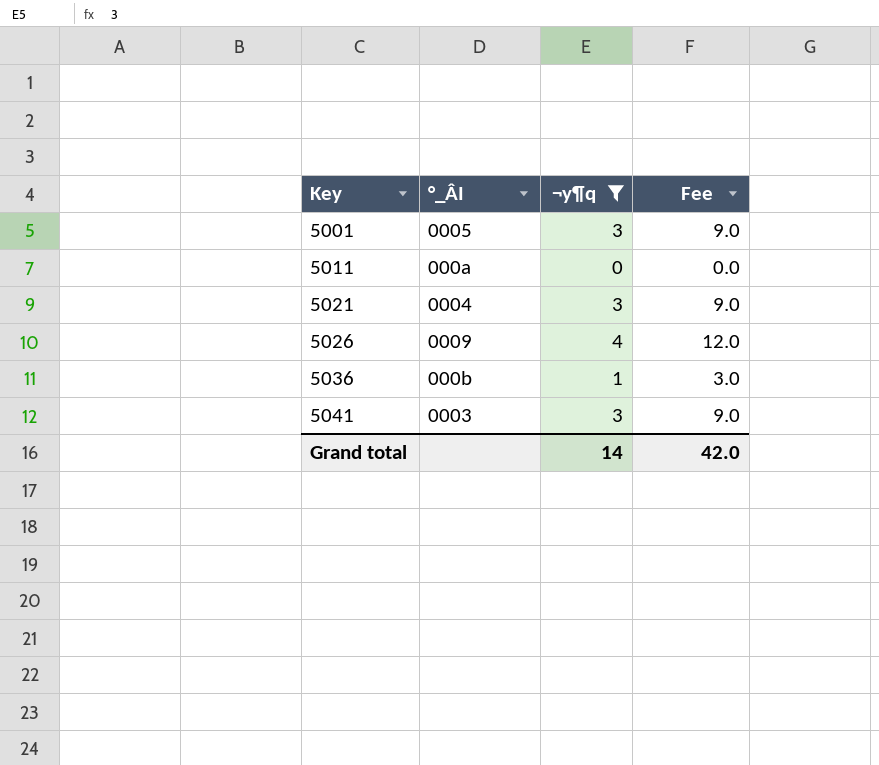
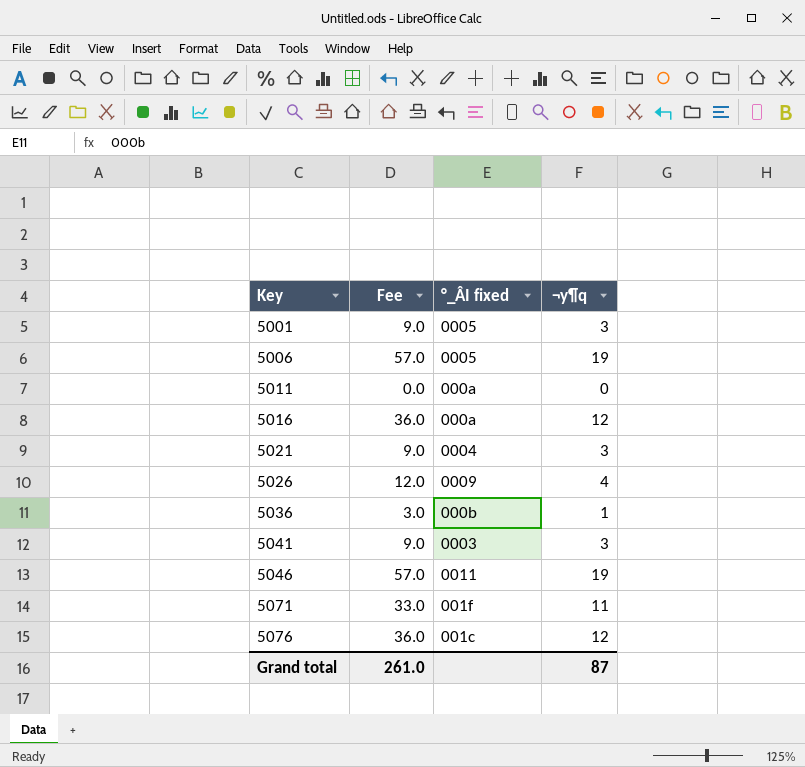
filter: ¬y¶q <= 4 -> none
column Fee | position: 4 -> 2
column name: °_ÂI -> °_ÂI fixed
Grand total | Fee: 42.0 -> 261.0
Grand total | ¬y¶q: 14 -> 87

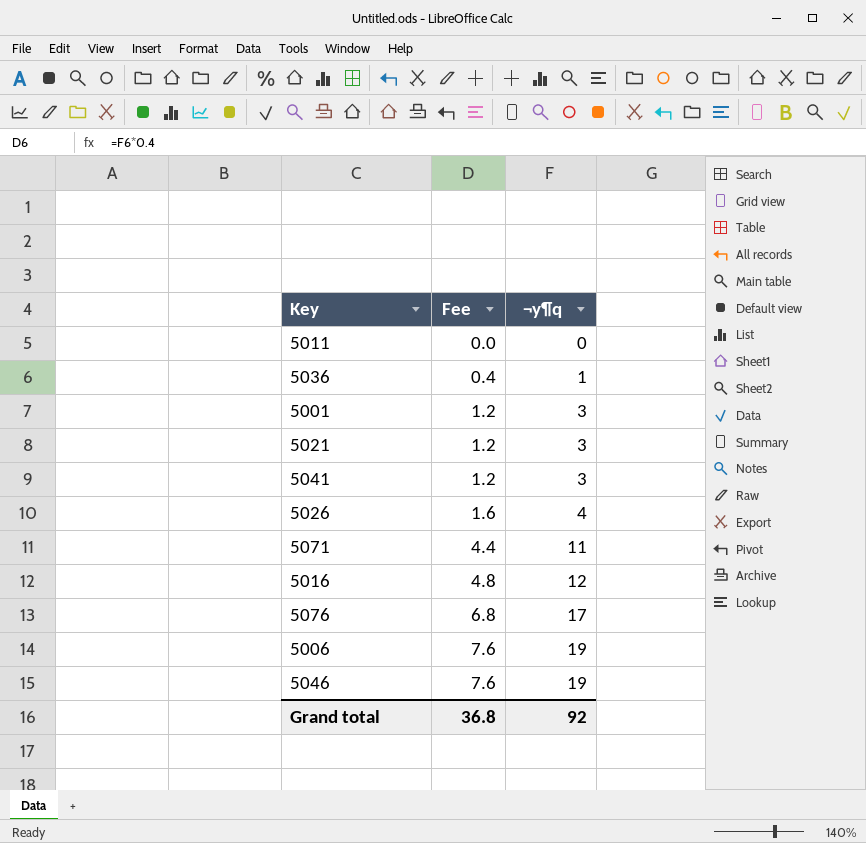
row order: Key ascending -> Fee ascending
column °_ÂI fixed | position: 3 -> none
column Fee | formula: [¬y¶q] * 3 -> [¬y¶q] * 0.4
5076 | ¬y¶q: 12 -> 17
Grand total | Fee: 261.0 -> 36.8
Grand total | ¬y¶q: 87 -> 92

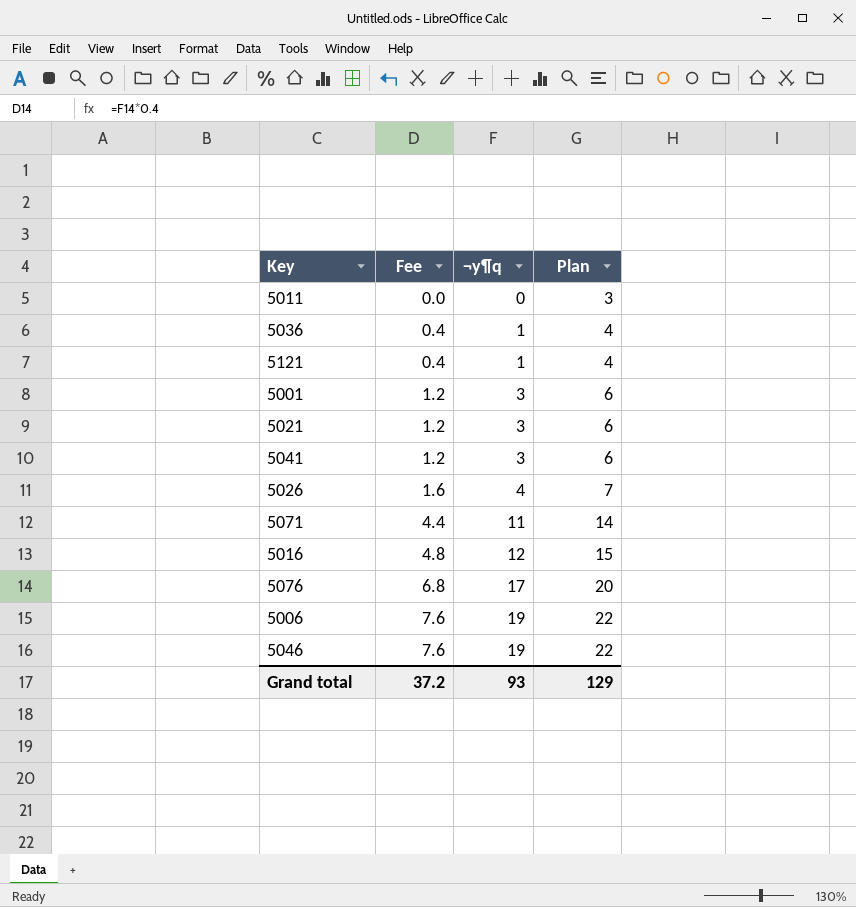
column Plan | formula: none -> [¬y¶q] + 3
row 5121: none -> 0.4 | 1 | 4
Grand total | Fee: 36.8 -> 37.2
Grand total | ¬y¶q: 92 -> 93

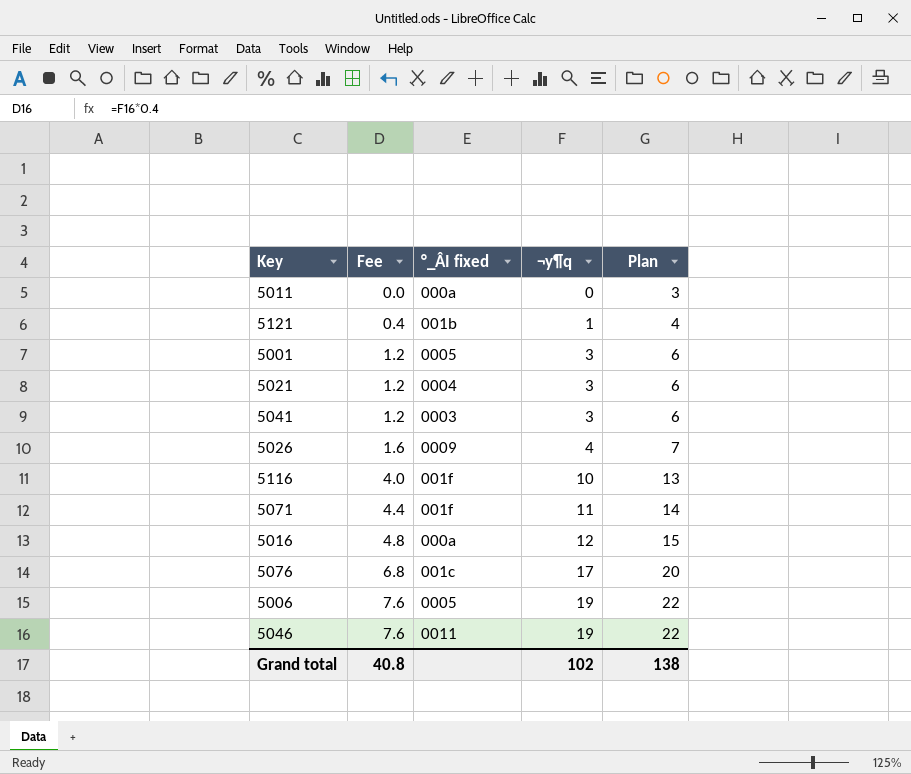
column °_ÂI fixed | position: none -> 3
row 5036: 0.4 | 1 | 4 -> none
row 5116: none -> 4.0 | 001f | 10 | 13
Grand total | Fee: 37.2 -> 40.8
Grand total | ¬y¶q: 93 -> 102
Grand total | Plan: 129 -> 138

